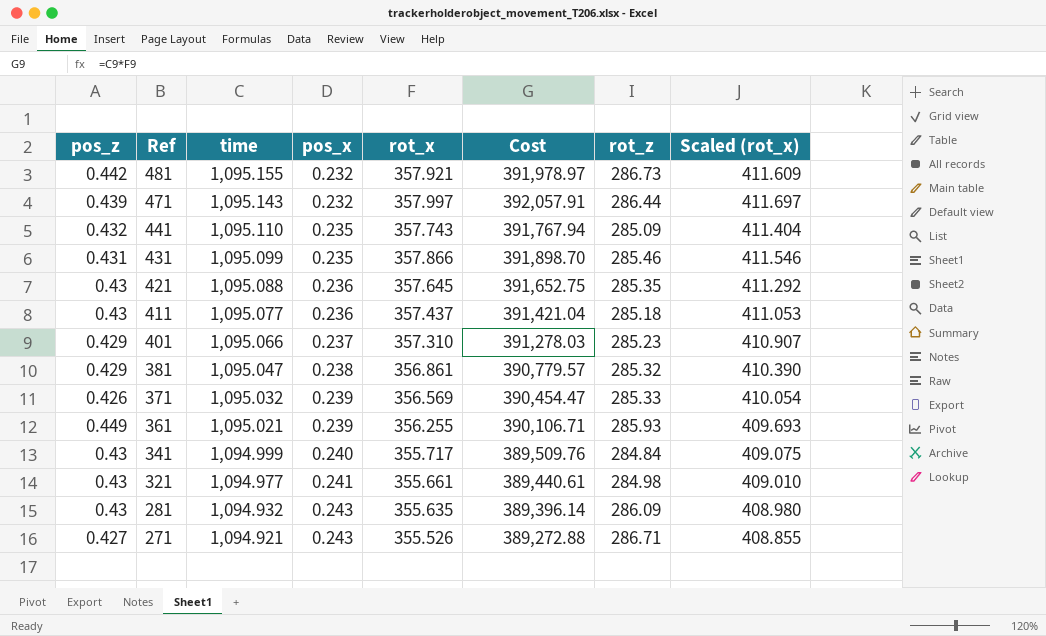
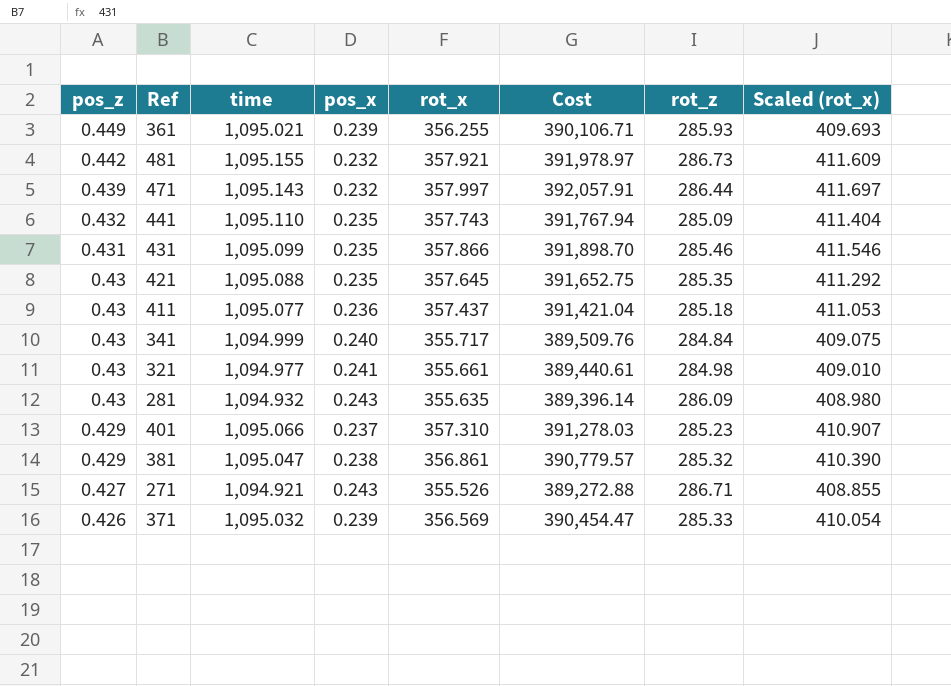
row order: Ref descending -> pos_z descending
421 | pos_x: 0.236 -> 0.235

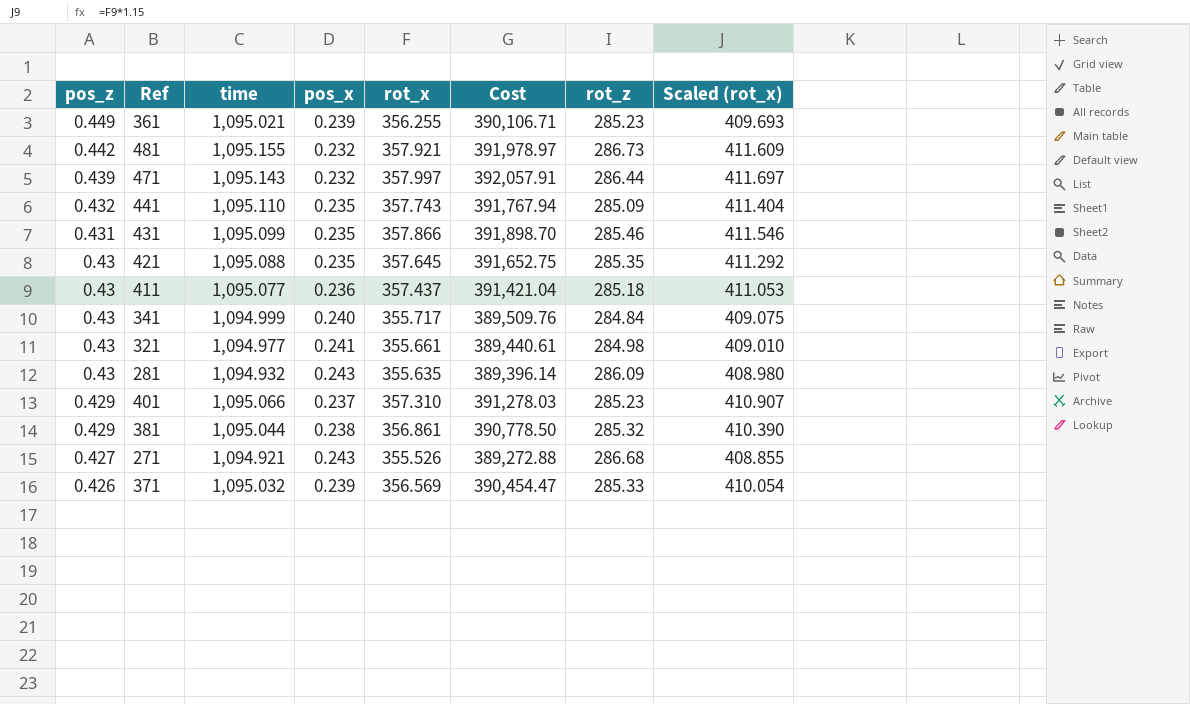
361 | rot_z: 285.93 -> 285.23
381 | time: 1,095.047 -> 1,095.044
381 | Cost: 390,779.57 -> 390,778.50
271 | rot_z: 286.71 -> 286.68

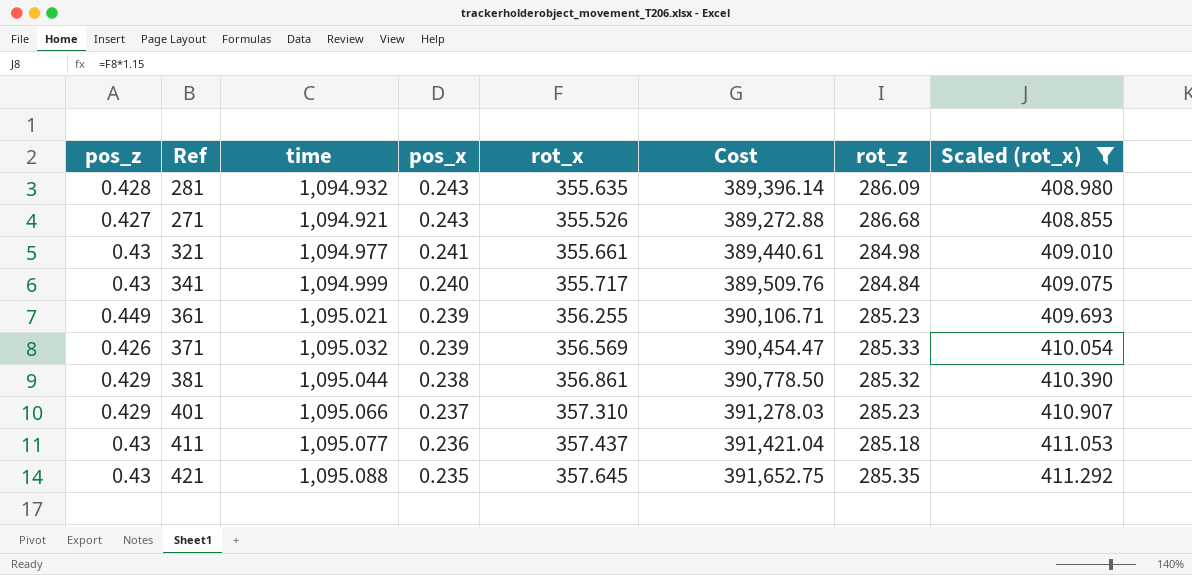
filter: none -> Scaled (rot_x) <= 411.292
row order: pos_z descending -> pos_x descending
281 | pos_z: 0.43 -> 0.428

